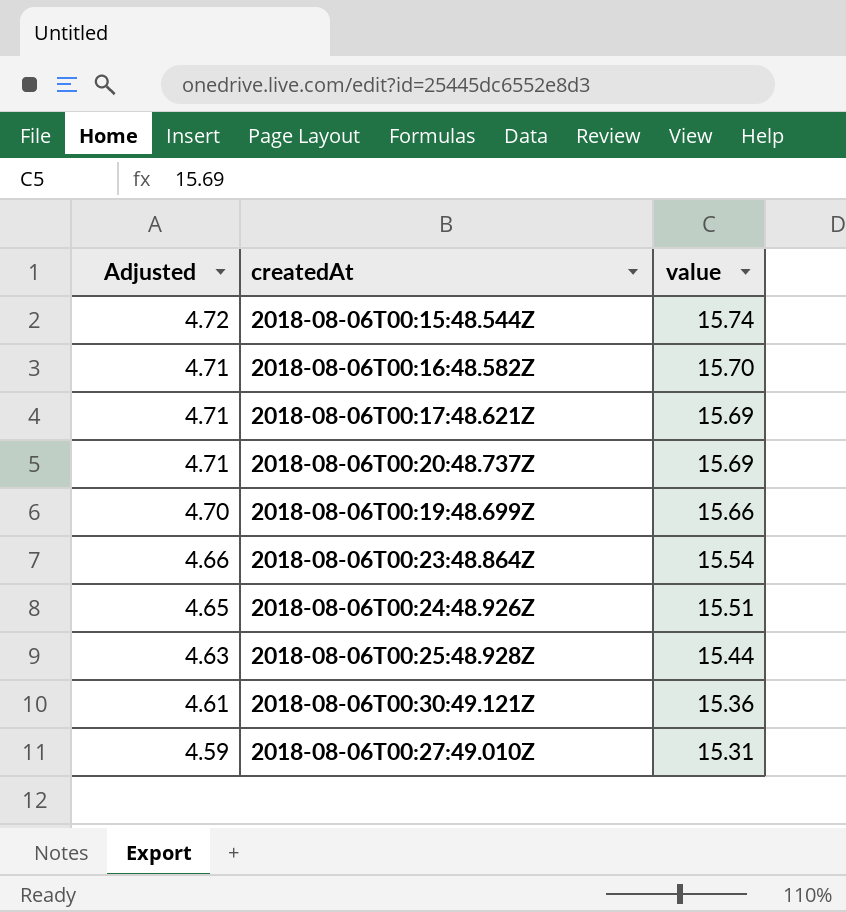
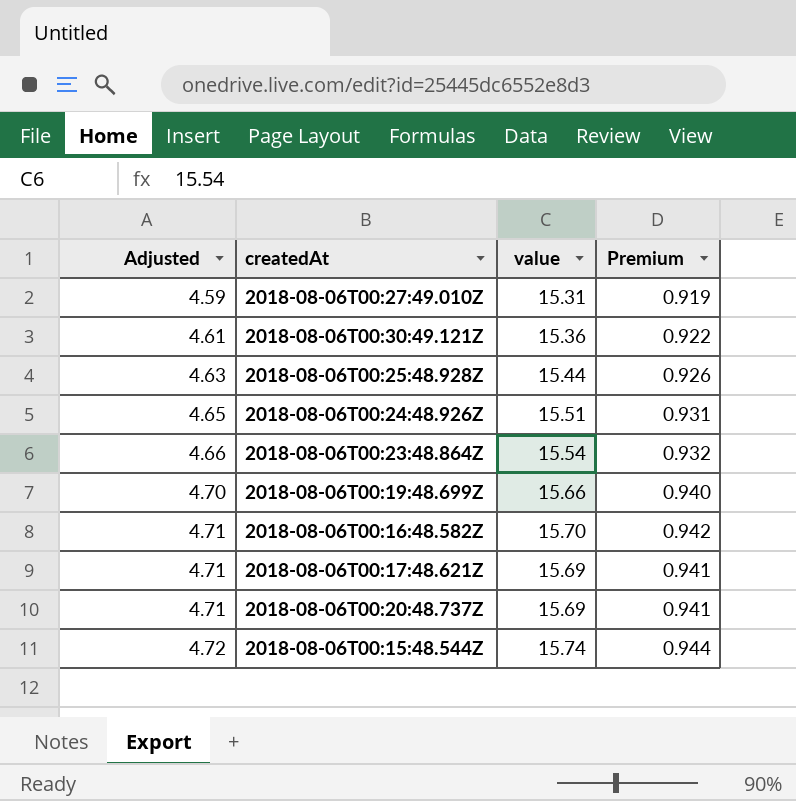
row order: Adjusted descending -> Adjusted ascending
column Premium | formula: none -> [value] * 0.06

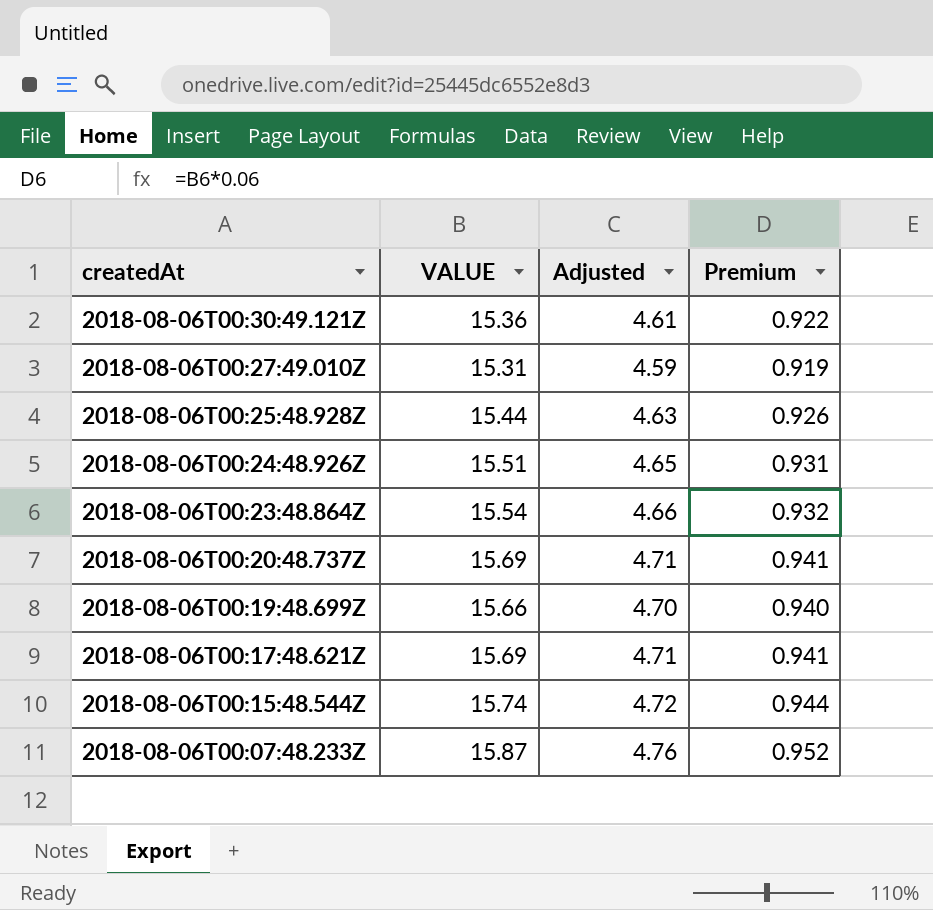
row order: Adjusted ascending -> createdAt descending
column name: value -> VALUE
column Adjusted | position: 1 -> 3
row 2018-08-06T00:16:48.582Z: 4.71 | 15.70 | 0.942 -> none
row 2018-08-06T00:07:48.233Z: none -> 15.87 | 4.76 | 0.952

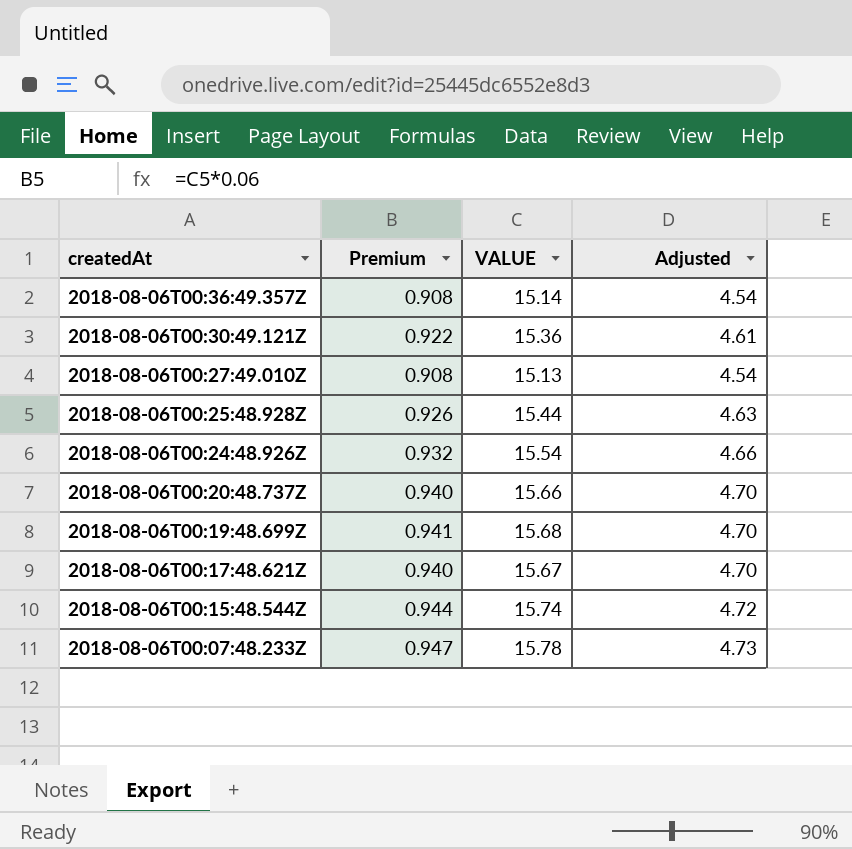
column Premium | position: 4 -> 2
row 2018-08-06T00:23:48.864Z: 15.54 | 4.66 | 0.932 -> none
row 2018-08-06T00:36:49.357Z: none -> 0.908 | 15.14 | 4.54
2018-08-06T00:27:49.010Z | Premium: 0.919 -> 0.908
2018-08-06T00:27:49.010Z | VALUE: 15.31 -> 15.13
2018-08-06T00:27:49.010Z | Adjusted: 4.59 -> 4.54
2018-08-06T00:24:48.926Z | Premium: 0.931 -> 0.932
2018-08-06T00:24:48.926Z | VALUE: 15.51 -> 15.54
2018-08-06T00:24:48.926Z | Adjusted: 4.65 -> 4.66
2018-08-06T00:20:48.737Z | Premium: 0.941 -> 0.940
2018-08-06T00:20:48.737Z | VALUE: 15.69 -> 15.66
2018-08-06T00:20:48.737Z | Adjusted: 4.71 -> 4.70
2018-08-06T00:19:48.699Z | Premium: 0.940 -> 0.941
2018-08-06T00:19:48.699Z | VALUE: 15.66 -> 15.68
2018-08-06T00:17:48.621Z | Premium: 0.941 -> 0.940
2018-08-06T00:17:48.621Z | VALUE: 15.69 -> 15.67
2018-08-06T00:17:48.621Z | Adjusted: 4.71 -> 4.70
2018-08-06T00:07:48.233Z | Premium: 0.952 -> 0.947
2018-08-06T00:07:48.233Z | VALUE: 15.87 -> 15.78
2018-08-06T00:07:48.233Z | Adjusted: 4.76 -> 4.73

